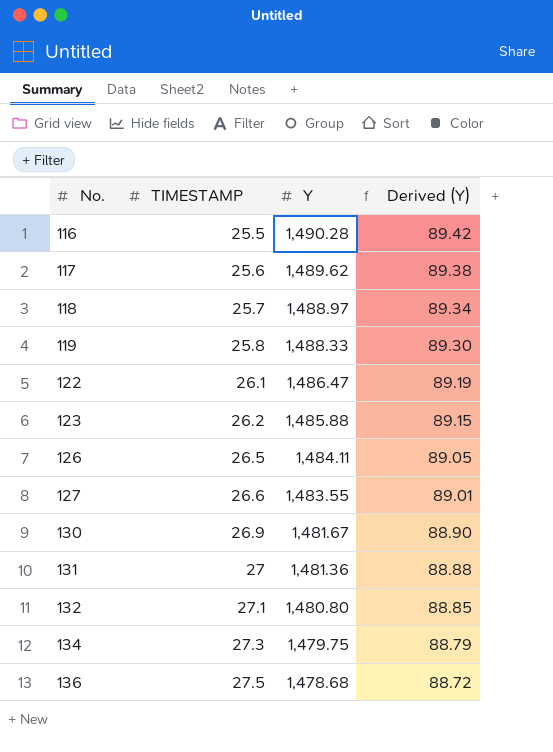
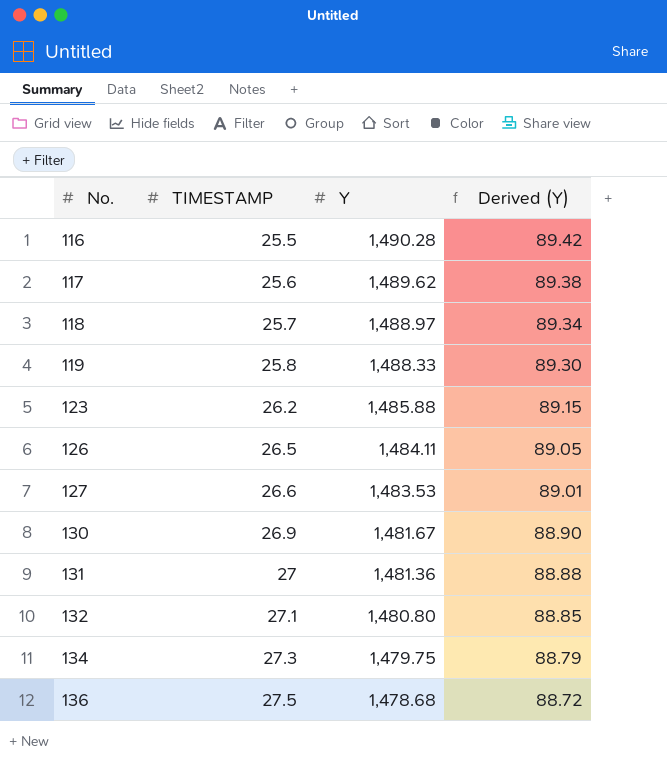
row 122: 26.1 | 1,486.47 | 89.19 -> none
127 | Y: 1,483.55 -> 1,483.53

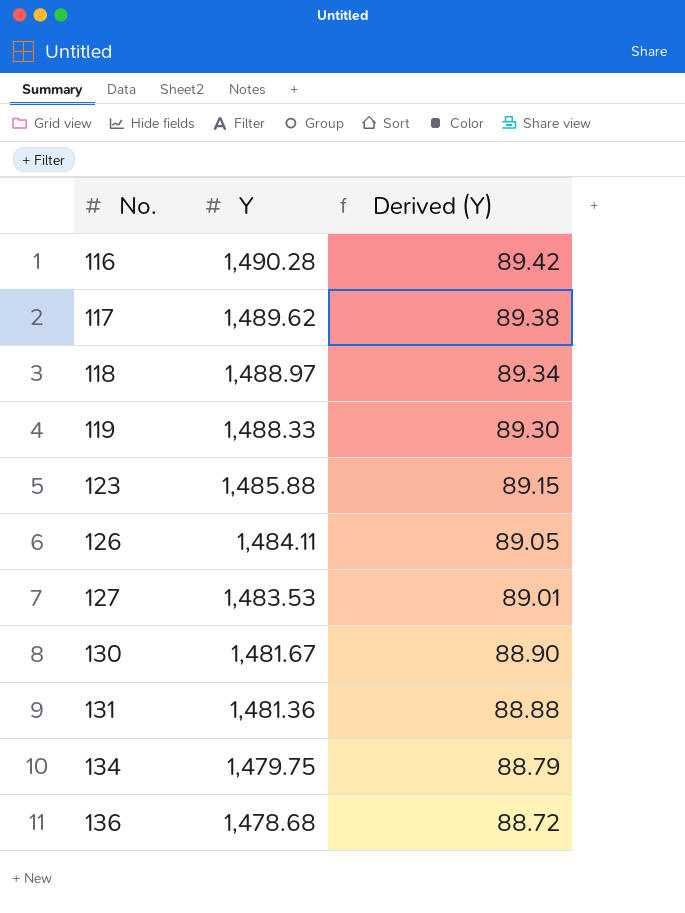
column TIMESTAMP | position: 2 -> none
row 132: 27.1 | 1,480.80 | 88.85 -> none

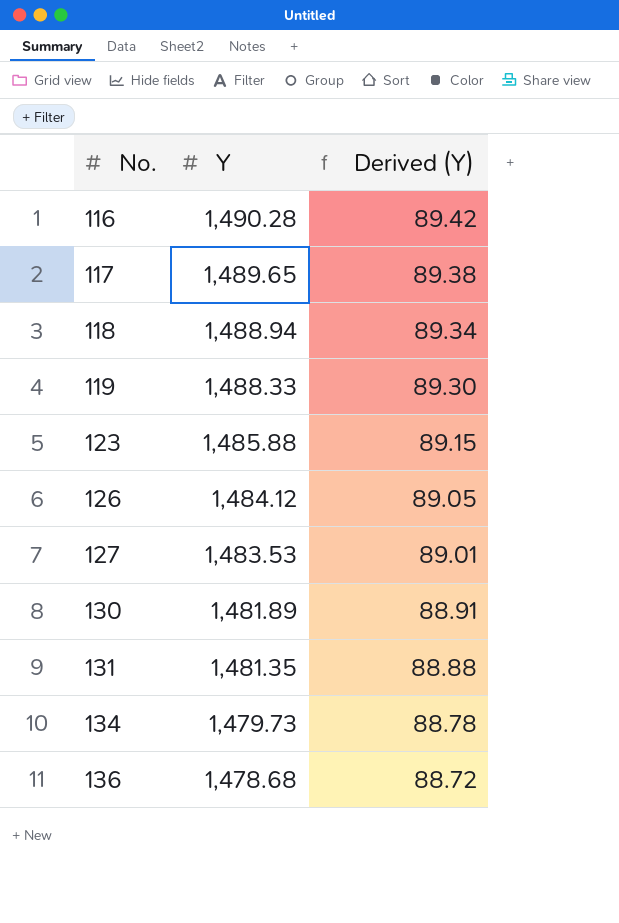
117 | Y: 1,489.62 -> 1,489.65
118 | Y: 1,488.97 -> 1,488.94
126 | Y: 1,484.11 -> 1,484.12
130 | Y: 1,481.67 -> 1,481.89
130 | Derived (Y): 88.90 -> 88.91
131 | Y: 1,481.36 -> 1,481.35
134 | Y: 1,479.75 -> 1,479.73
134 | Derived (Y): 88.79 -> 88.78

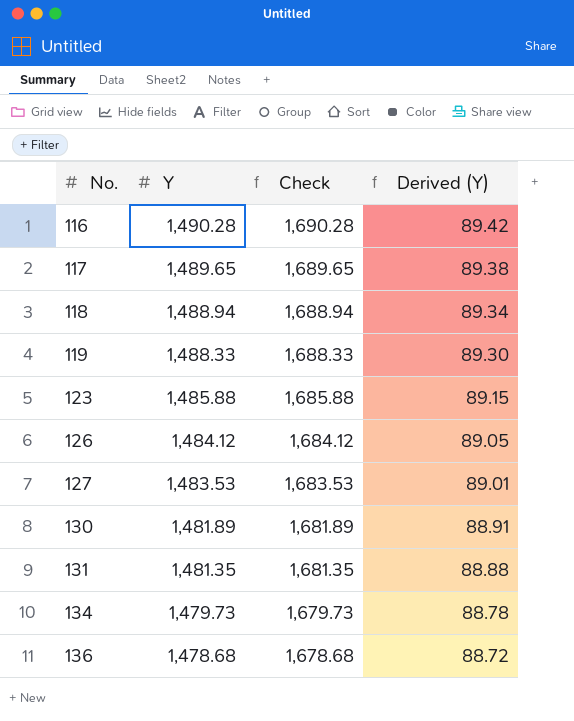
column Check | formula: none -> [Y] + 200

